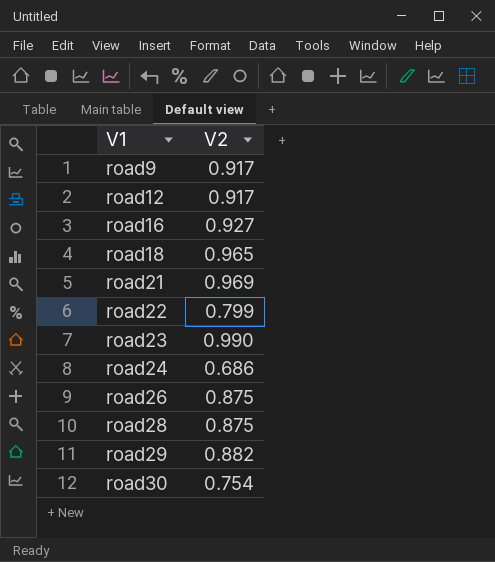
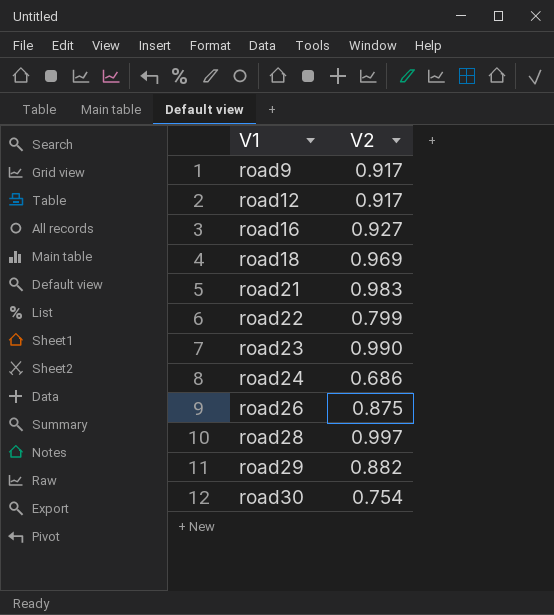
road18 | V2: 0.965 -> 0.969
road21 | V2: 0.969 -> 0.983
road28 | V2: 0.875 -> 0.997

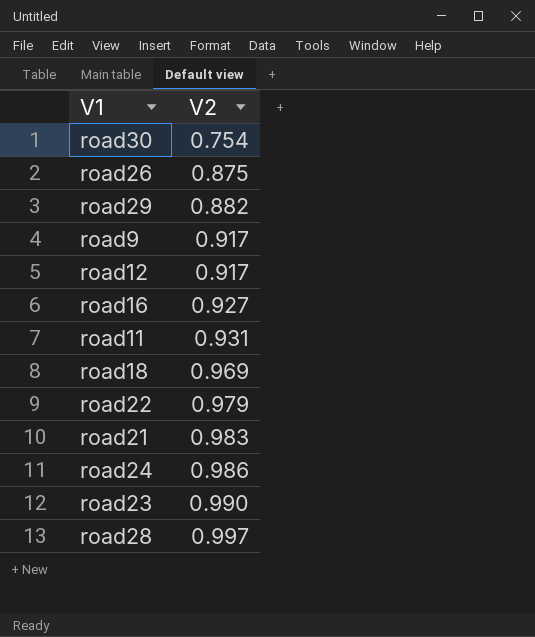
row order: V1 ascending -> V2 ascending
row road11: none -> 0.931
road22 | V2: 0.799 -> 0.979
road24 | V2: 0.686 -> 0.986

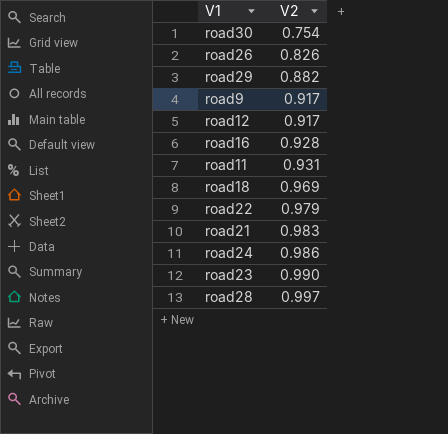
road26 | V2: 0.875 -> 0.826
road16 | V2: 0.927 -> 0.928

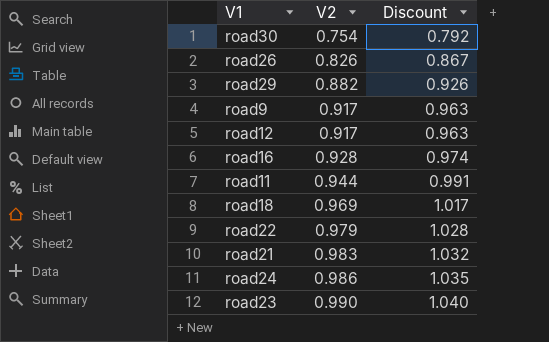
column Discount | formula: none -> [V2] * 1.05
row road28: 0.997 -> none
road11 | V2: 0.931 -> 0.944

